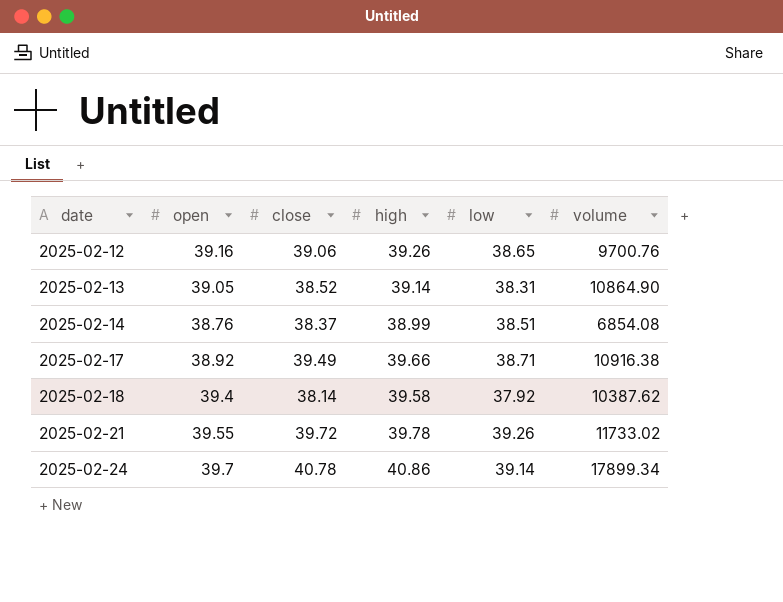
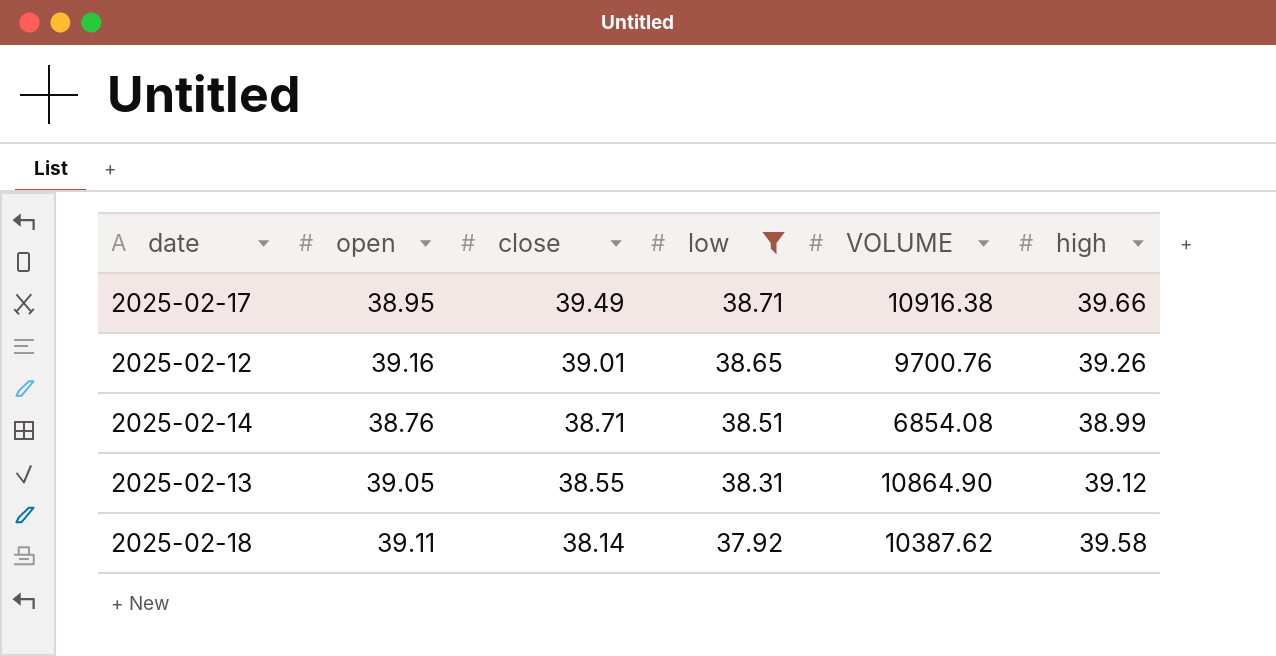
filter: none -> low <= 38.71
row order: date ascending -> close descending
column name: volume -> VOLUME
column high | position: 4 -> 6
2025-02-17 | open: 38.92 -> 38.95
2025-02-12 | close: 39.06 -> 39.01
2025-02-14 | close: 38.37 -> 38.71
2025-02-13 | close: 38.52 -> 38.55
2025-02-13 | high: 39.14 -> 39.12
2025-02-18 | open: 39.4 -> 39.11

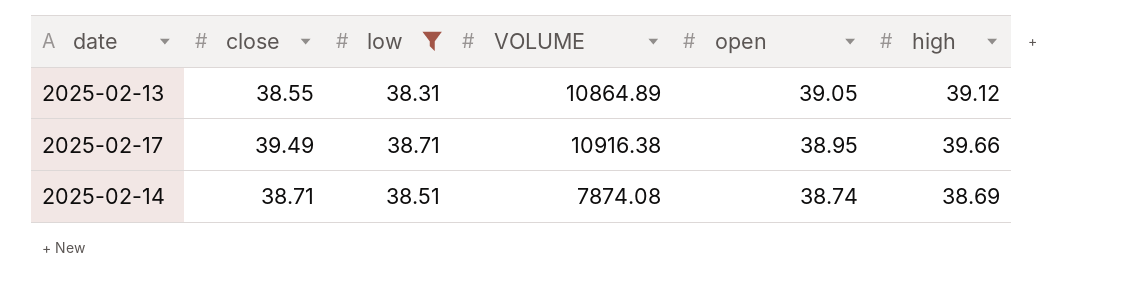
row order: close descending -> open descending
column open | position: 2 -> 5
row 2025-02-12: 39.16 | 39.01 | 38.65 | 9700.76 | 39.26 -> none
row 2025-02-18: 39.11 | 38.14 | 37.92 | 10387.62 | 39.58 -> none
2025-02-13 | VOLUME: 10864.90 -> 10864.89
2025-02-14 | VOLUME: 6854.08 -> 7874.08
2025-02-14 | open: 38.76 -> 38.74
2025-02-14 | high: 38.99 -> 38.69

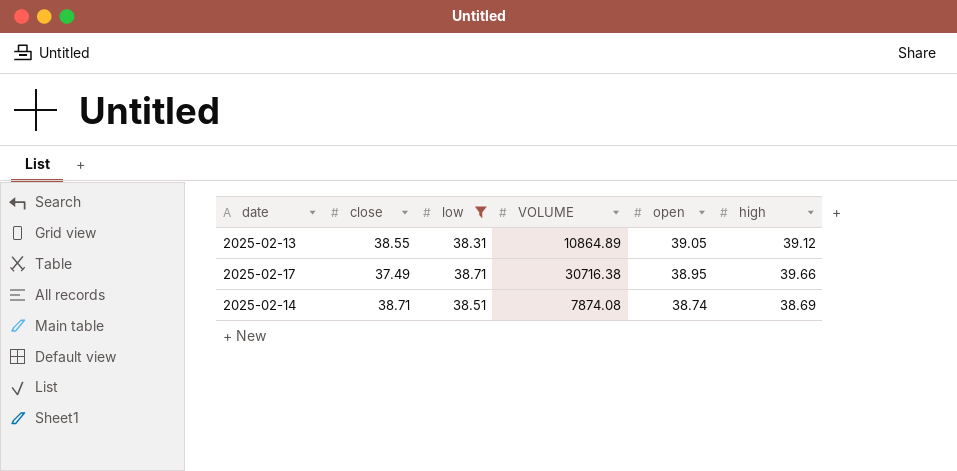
2025-02-17 | close: 39.49 -> 37.49
2025-02-17 | VOLUME: 10916.38 -> 30716.38

